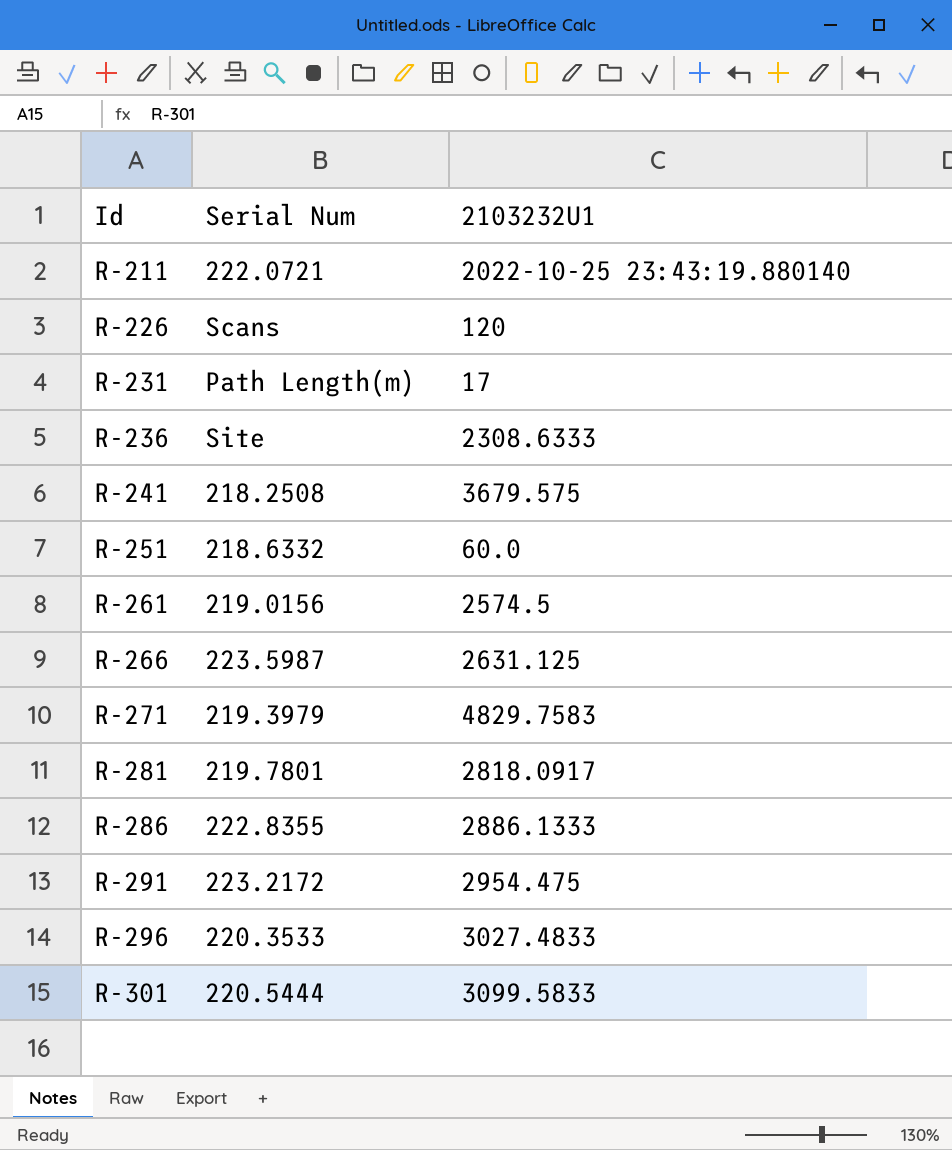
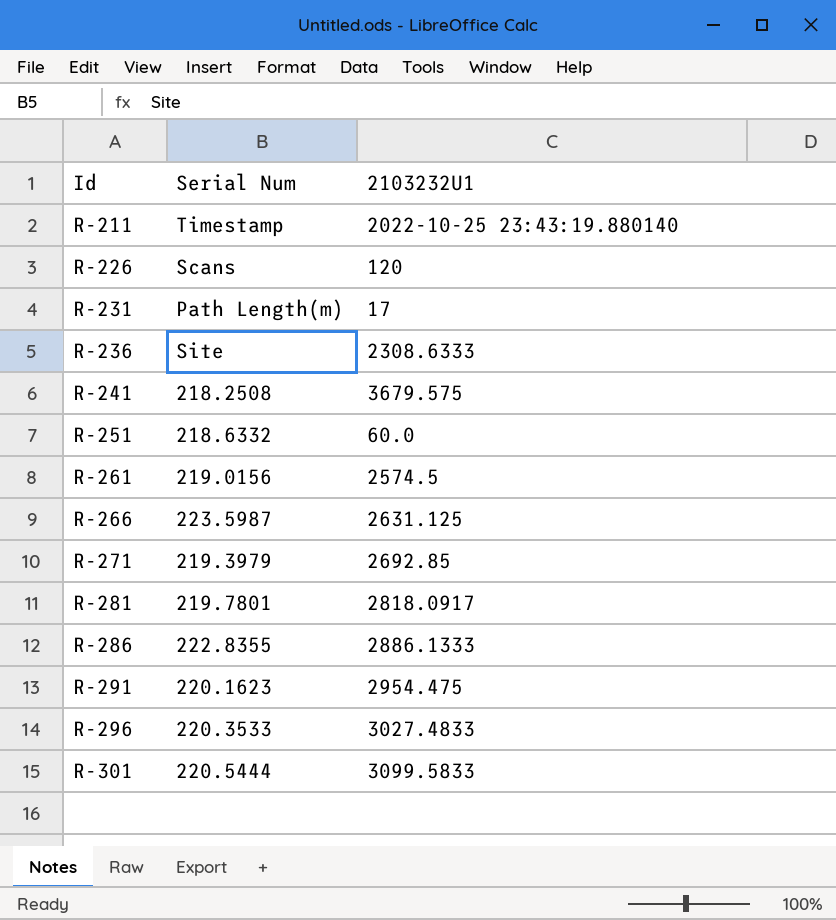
R-211 | Serial Num: 222.0721 -> Timestamp
R-271 | 2103232U1: 4829.7583 -> 2692.85
R-291 | Serial Num: 223.2172 -> 220.1623

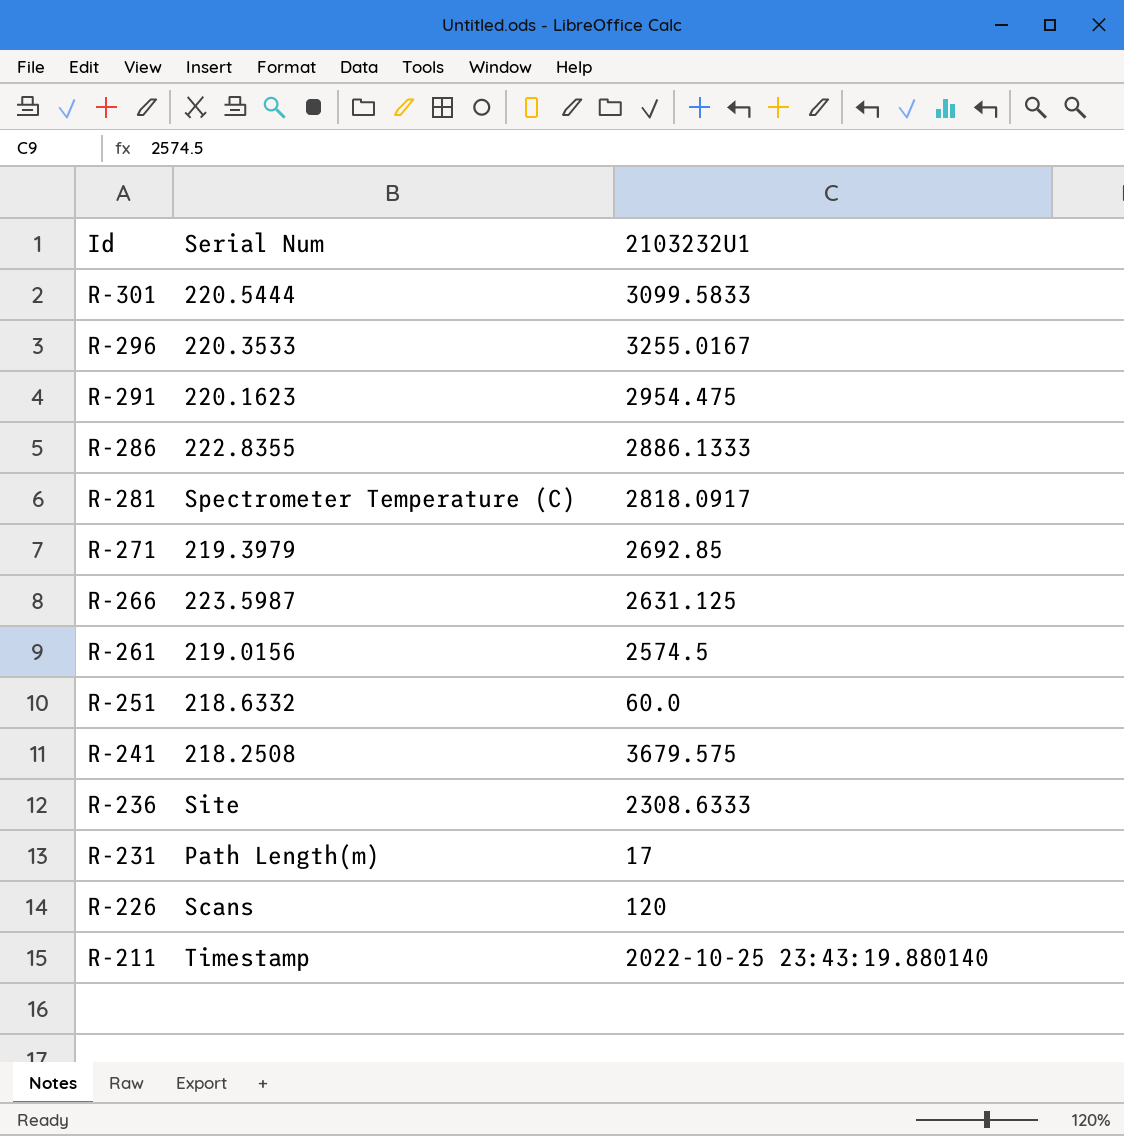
row order: Id ascending -> Id descending
R-296 | 2103232U1: 3027.4833 -> 3255.0167
R-281 | Serial Num: 219.7801 -> Spectrometer Temperature (C)

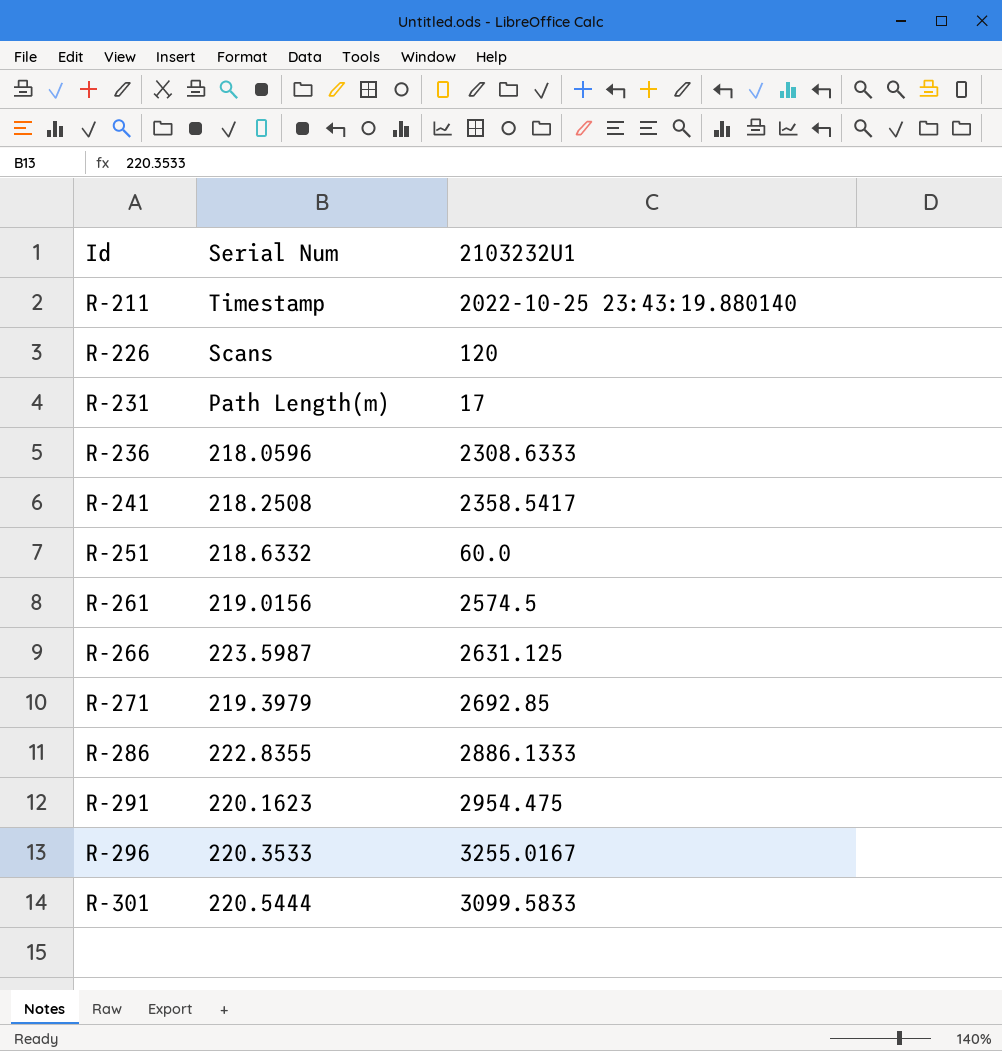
row order: Id descending -> Id ascending
row R-281: Spectrometer Temperature (C) | 2818.0917 -> none
R-236 | Serial Num: Site -> 218.0596
R-241 | 2103232U1: 3679.575 -> 2358.5417

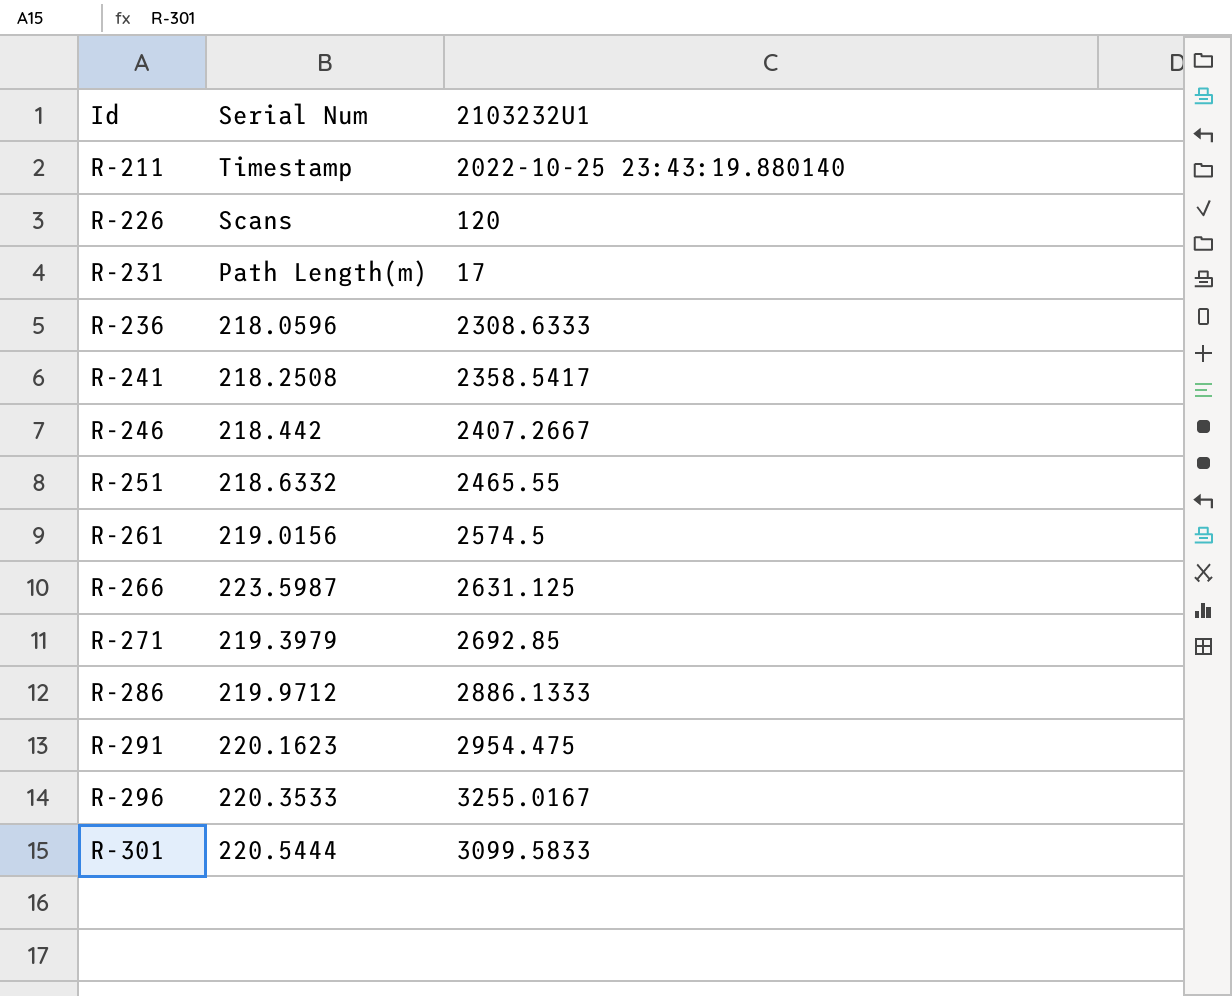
row R-246: none -> 218.442 | 2407.2667
R-251 | 2103232U1: 60.0 -> 2465.55
R-286 | Serial Num: 222.8355 -> 219.9712

